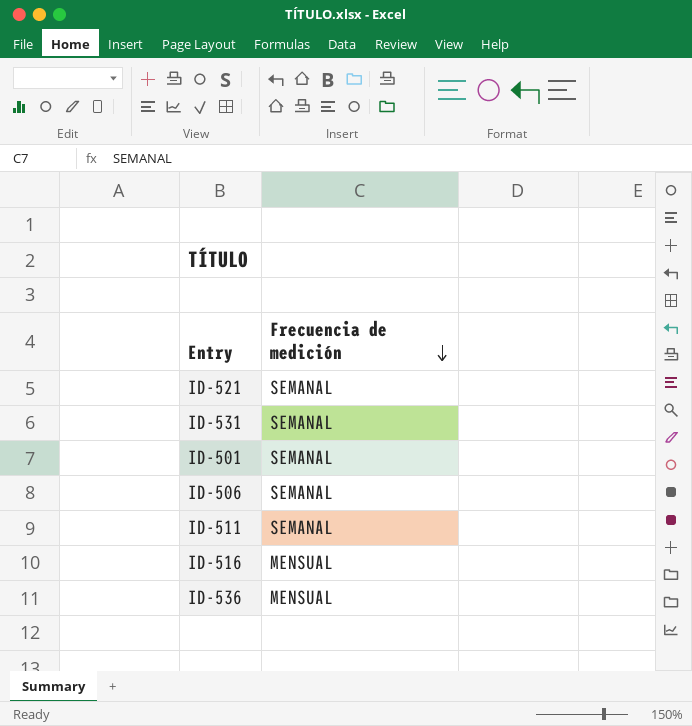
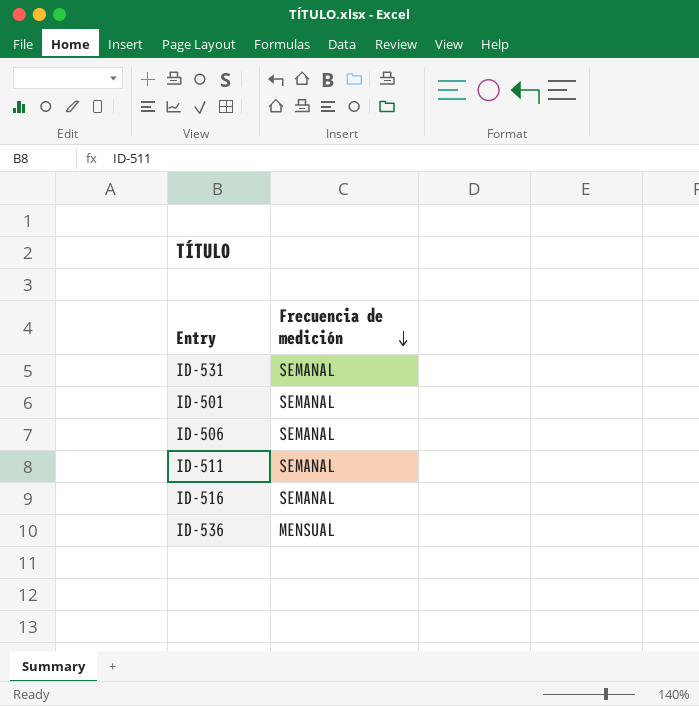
row ID-521: SEMANAL -> none
ID-516 | Frecuencia de medición: MENSUAL -> SEMANAL

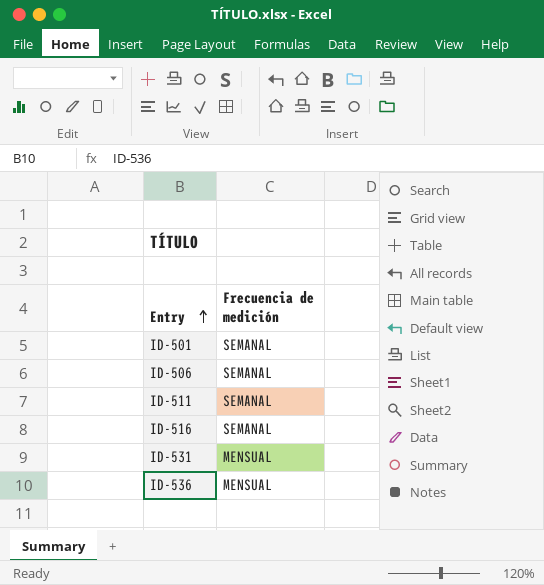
row order: Frecuencia de medición descending -> Entry ascending
ID-531 | Frecuencia de medición: SEMANAL -> MENSUAL

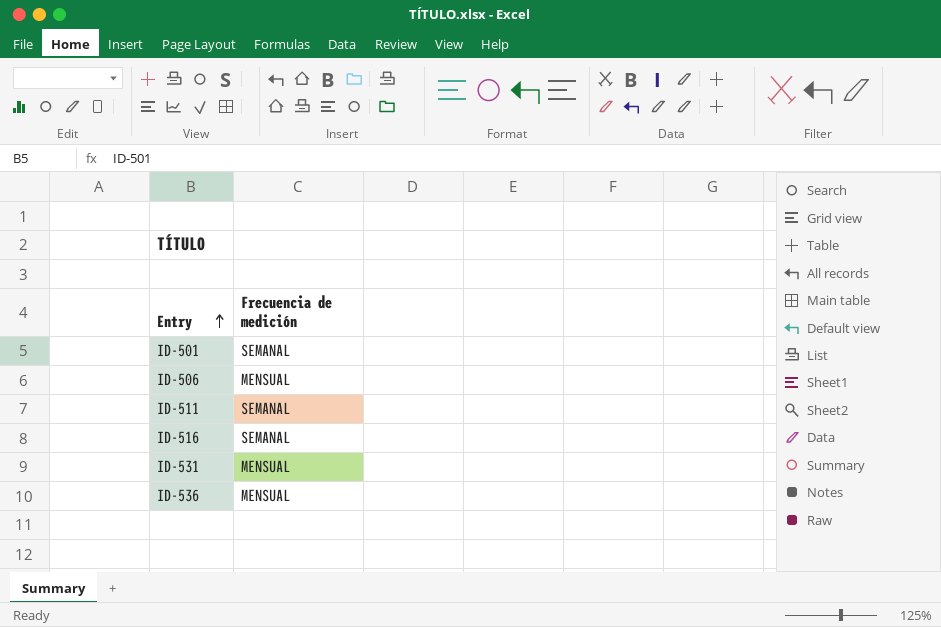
ID-506 | Frecuencia de medición: SEMANAL -> MENSUAL

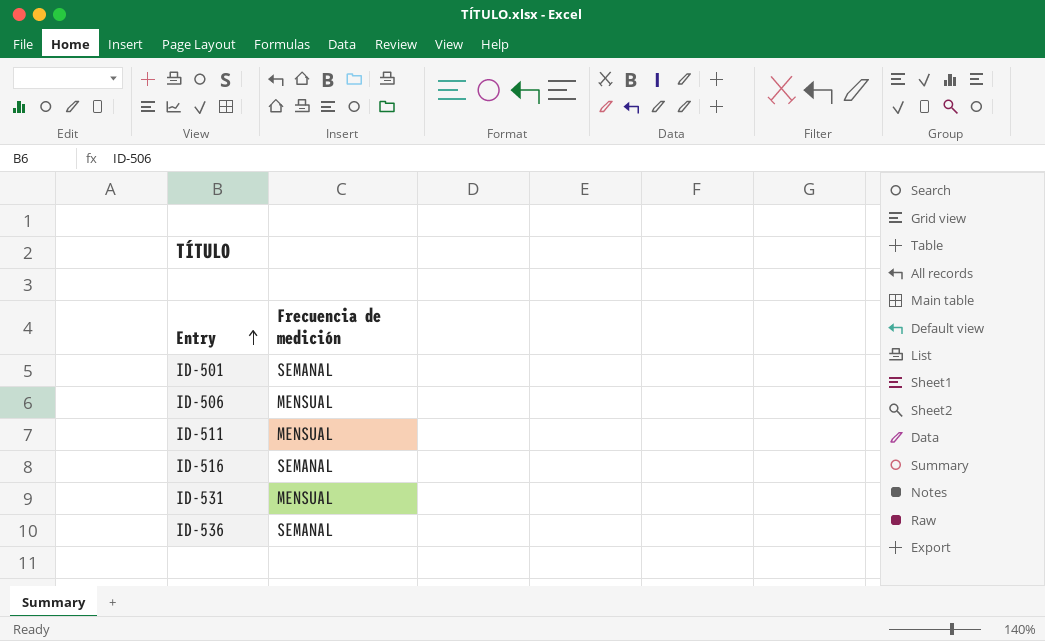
ID-511 | Frecuencia de medición: SEMANAL -> MENSUAL
ID-536 | Frecuencia de medición: MENSUAL -> SEMANAL

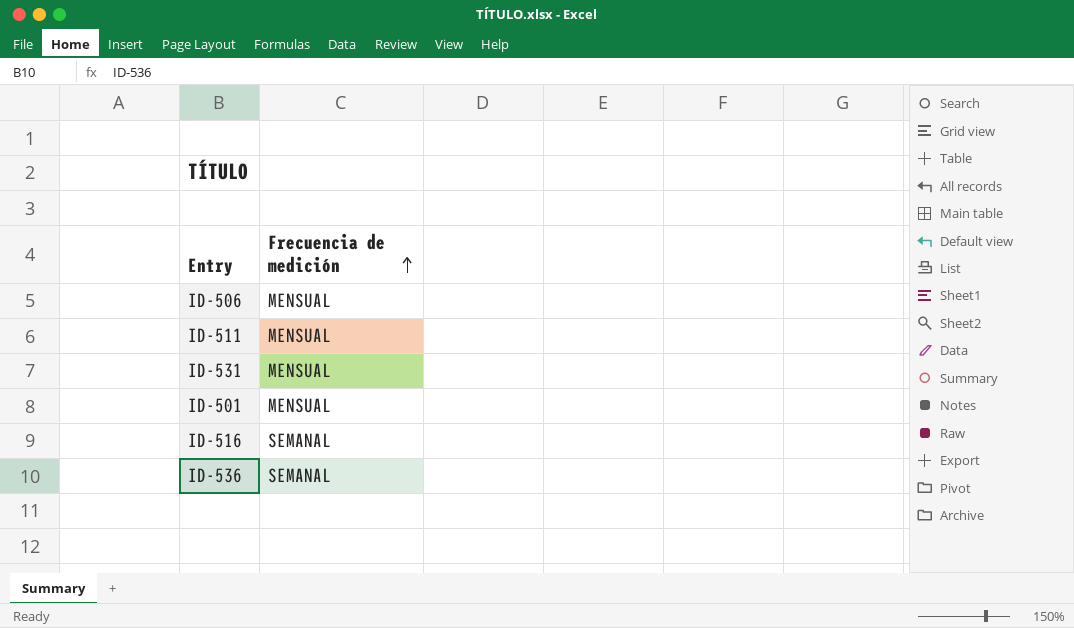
row order: Entry ascending -> Frecuencia de medición ascending
ID-501 | Frecuencia de medición: SEMANAL -> MENSUAL

